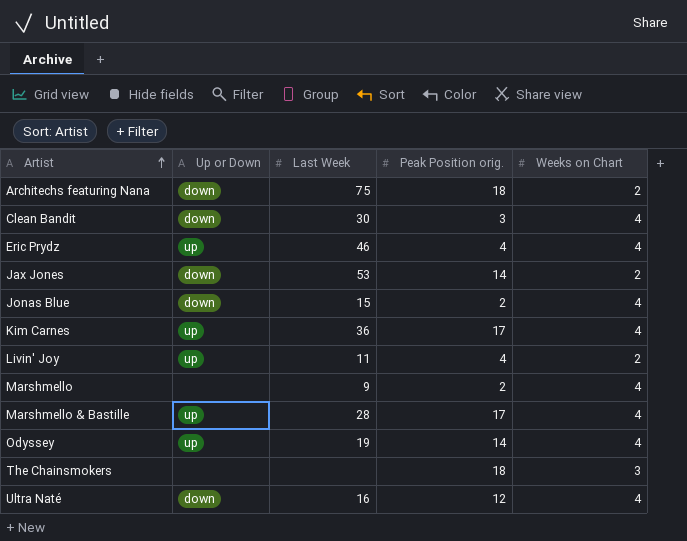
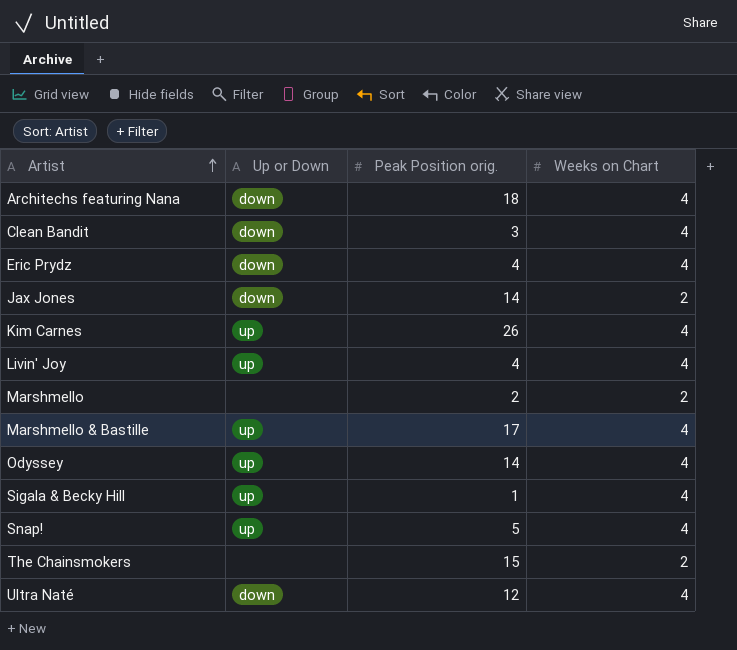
column Last Week | position: 3 -> none
row Jonas Blue: down | 15 | 2 | 4 -> none
Architechs featuring Nana | Weeks on Chart: 2 -> 4
Eric Prydz | Up or Down: up -> down
Kim Carnes | Peak Position orig.: 17 -> 26
Livin' Joy | Weeks on Chart: 2 -> 4
Marshmello | Weeks on Chart: 4 -> 2
row Sigala & Becky Hill: none -> up | 1 | 4
row Snap!: none -> up | 5 | 4
The Chainsmokers | Peak Position orig.: 18 -> 15
The Chainsmokers | Weeks on Chart: 3 -> 2

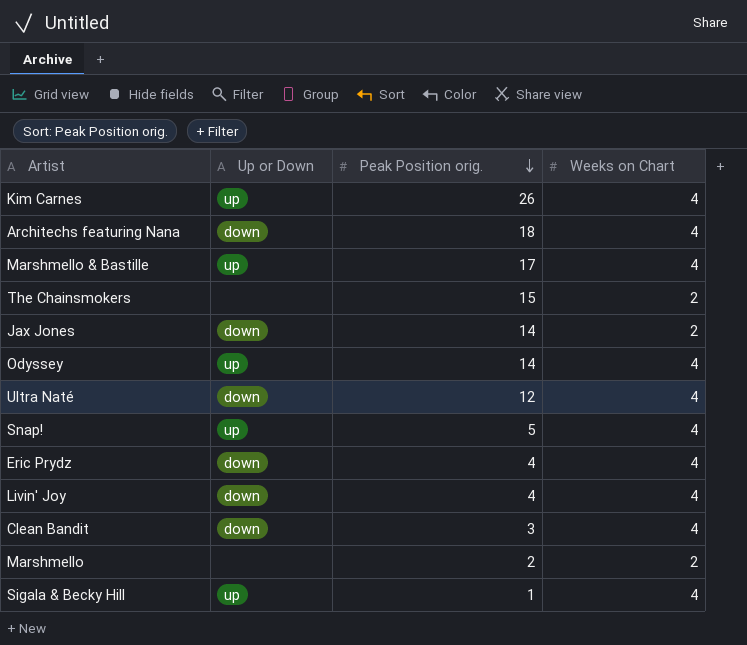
row order: Artist ascending -> Peak Position orig. descending
Livin' Joy | Up or Down: up -> down

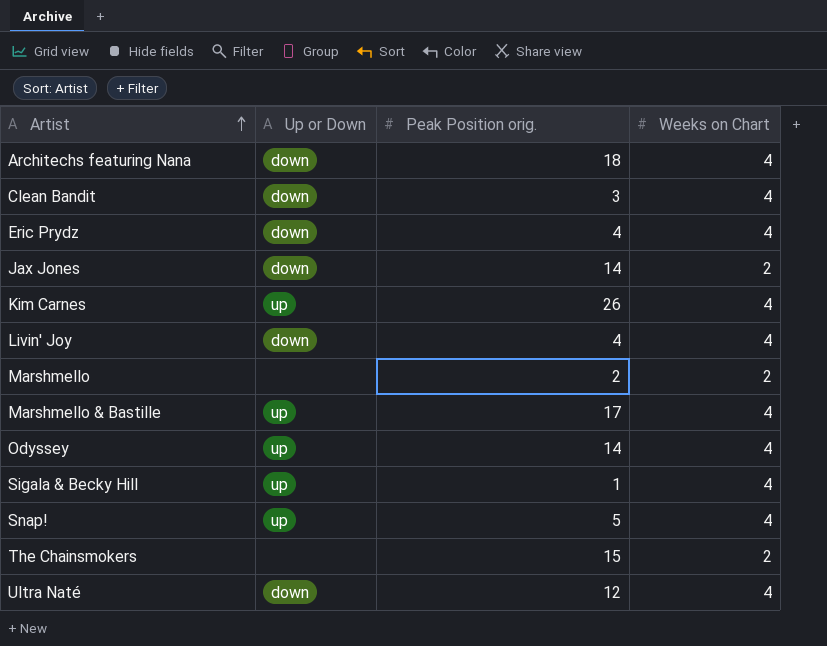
row order: Peak Position orig. descending -> Artist ascending

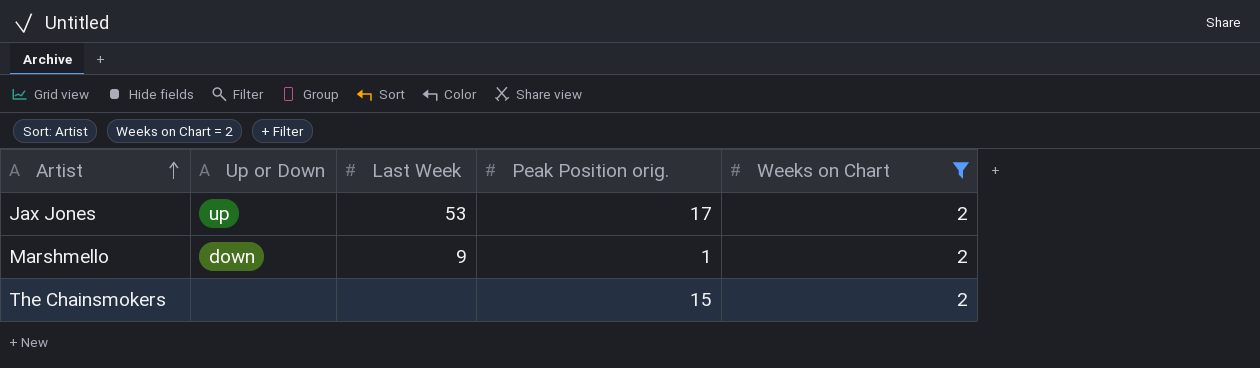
filter: none -> Weeks on Chart = 2
column Last Week | position: none -> 3
Jax Jones | Up or Down: down -> up
Jax Jones | Peak Position orig.: 14 -> 17
Marshmello | Up or Down: none -> down
Marshmello | Peak Position orig.: 2 -> 1

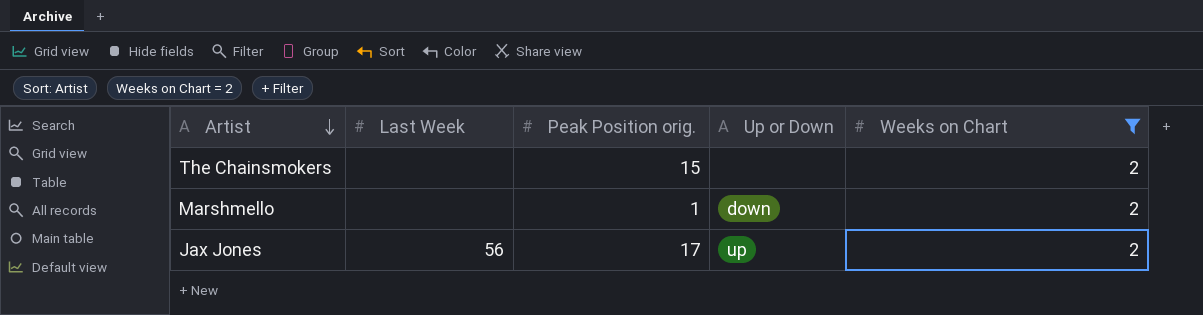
row order: Artist ascending -> Artist descending
column Up or Down | position: 2 -> 4
Marshmello | Last Week: 9 -> none
Jax Jones | Last Week: 53 -> 56

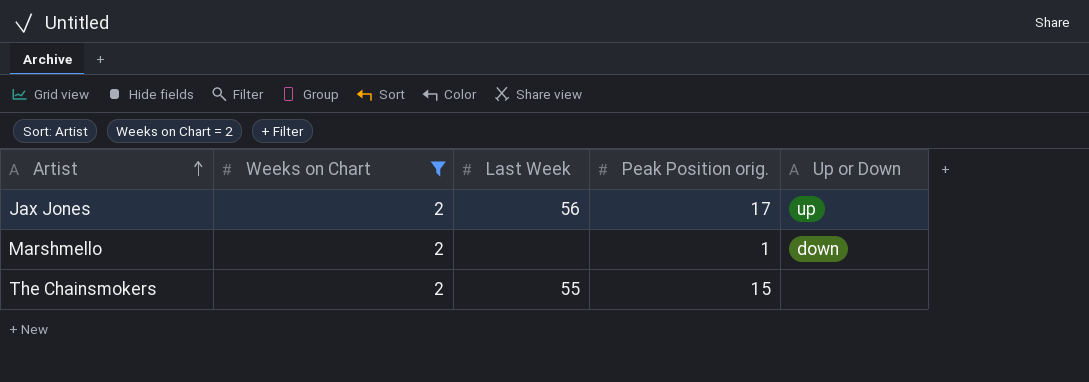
row order: Artist descending -> Artist ascending
column Weeks on Chart | position: 5 -> 2
The Chainsmokers | Last Week: none -> 55

